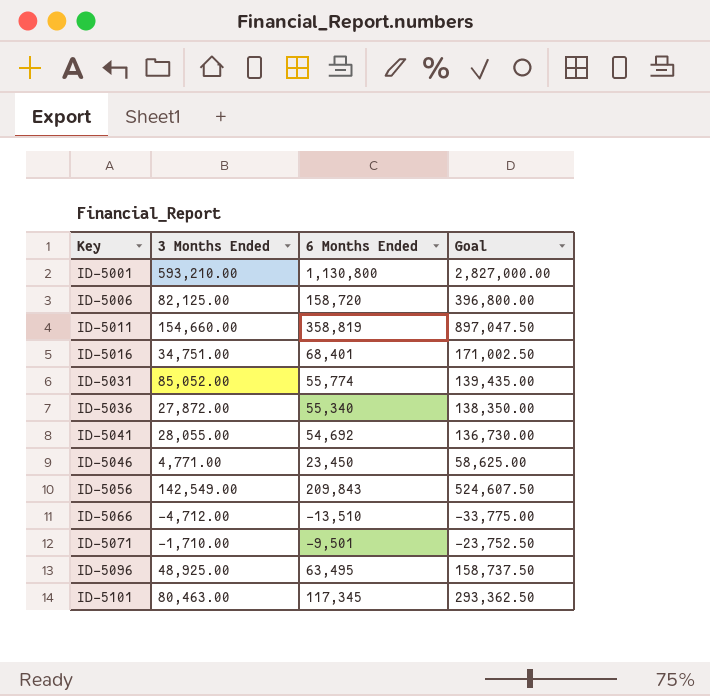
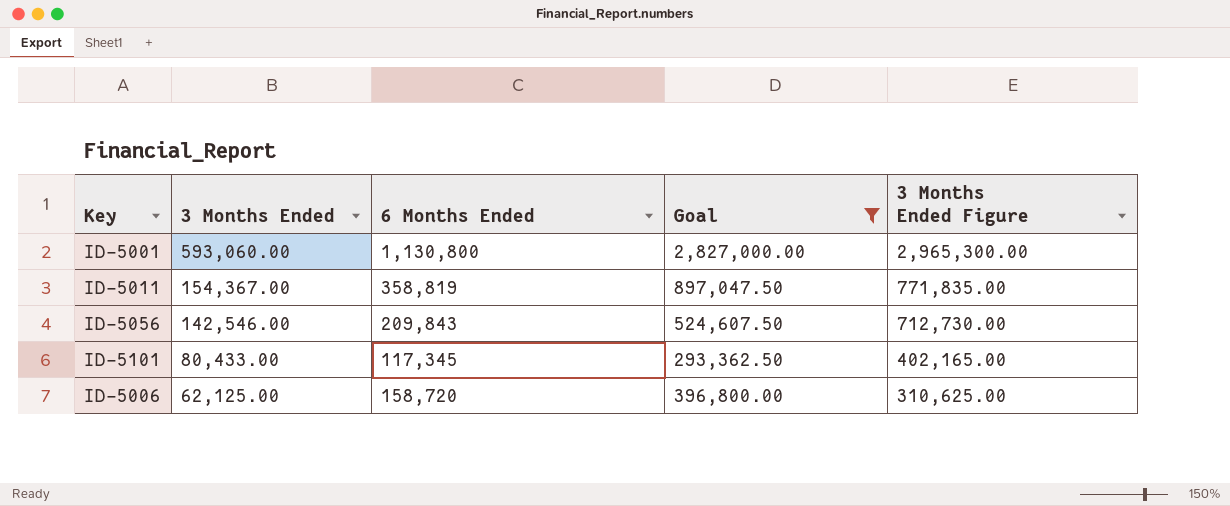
filter: none -> Goal >= 293,362.50
row order: Key ascending -> 3 Months Ended descending
column 3 Months Ended Figure | formula: none -> [3 Months Ended] * 5
ID-5001 | 3 Months Ended: 593,210.00 -> 593,060.00
ID-5011 | 3 Months Ended: 154,660.00 -> 154,367.00
ID-5056 | 3 Months Ended: 142,549.00 -> 142,546.00
ID-5101 | 3 Months Ended: 80,463.00 -> 80,433.00
ID-5006 | 3 Months Ended: 82,125.00 -> 62,125.00

